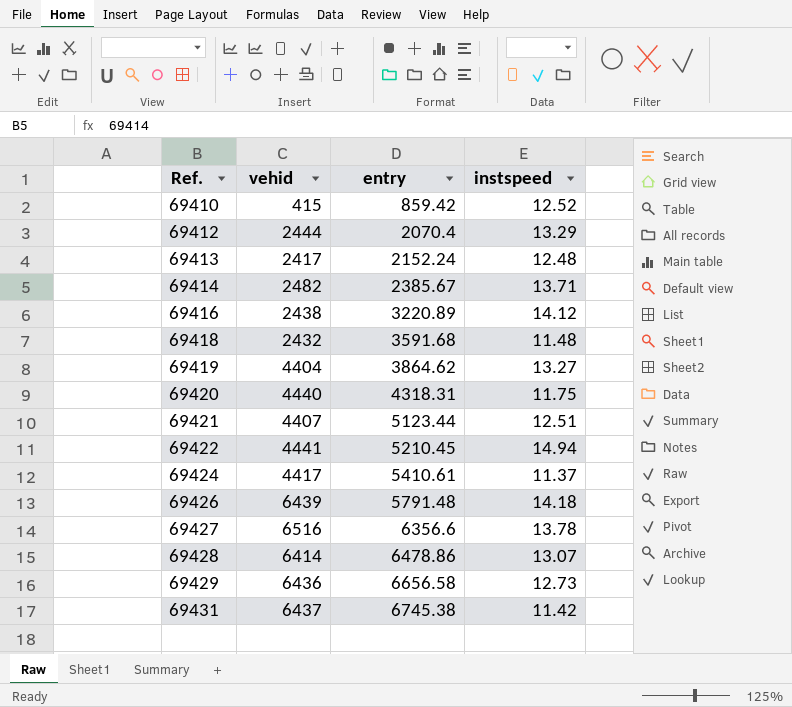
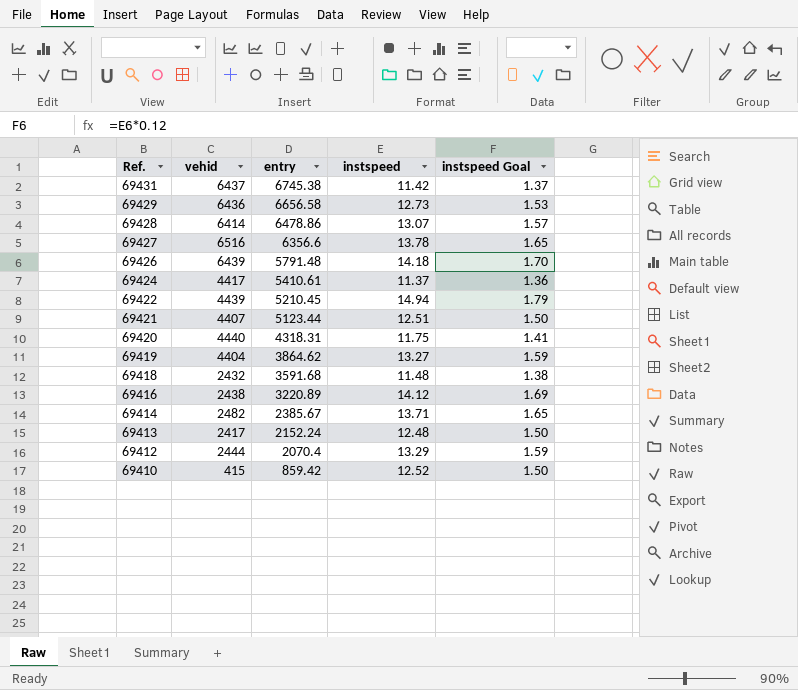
row order: Ref. ascending -> Ref. descending
column instspeed Goal | formula: none -> [instspeed] * 0.12
69422 | vehid: 4441 -> 4439

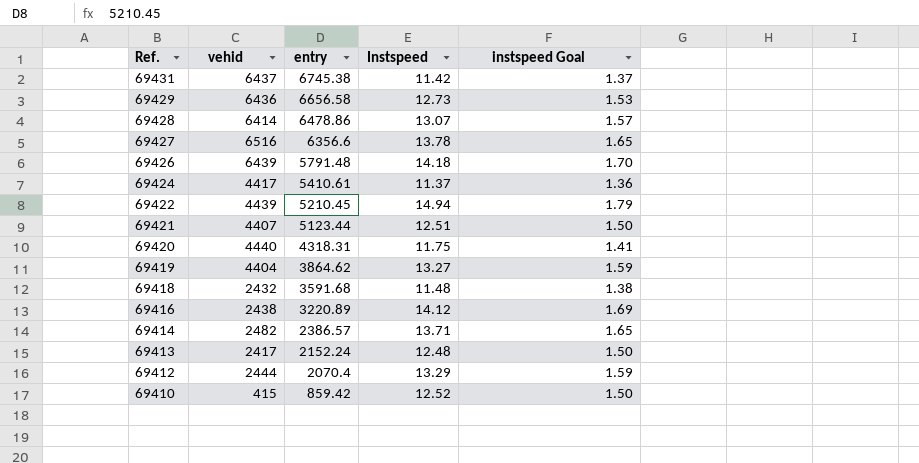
column name: instspeed -> Instspeed
69414 | entry: 2385.67 -> 2386.57

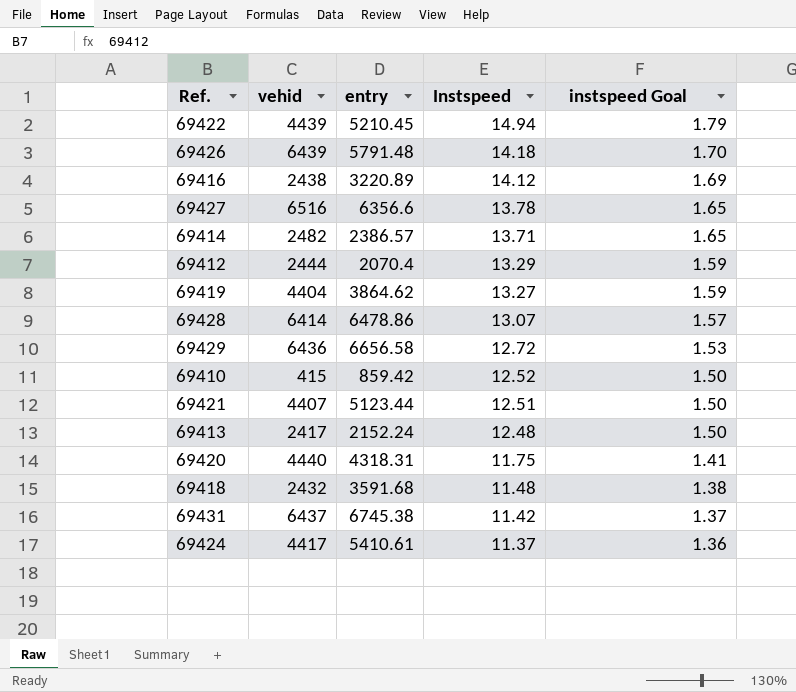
row order: Ref. descending -> Instspeed descending
69429 | Instspeed: 12.73 -> 12.72

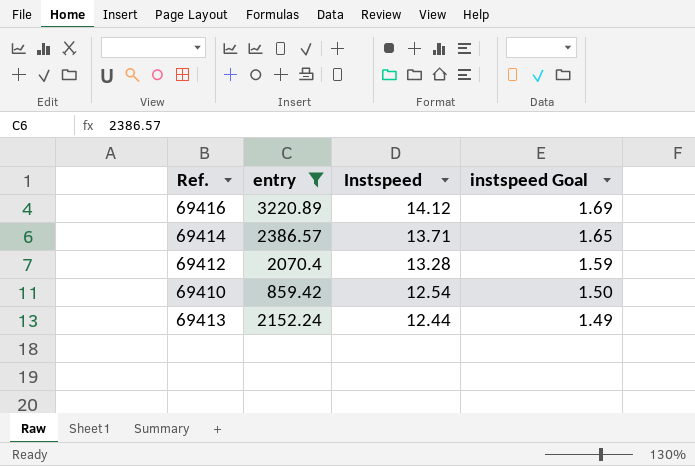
filter: none -> entry <= 3220.89
column vehid | position: 2 -> none
69412 | Instspeed: 13.29 -> 13.28
69410 | Instspeed: 12.52 -> 12.54
69413 | Instspeed: 12.48 -> 12.44
69413 | instspeed Goal: 1.50 -> 1.49

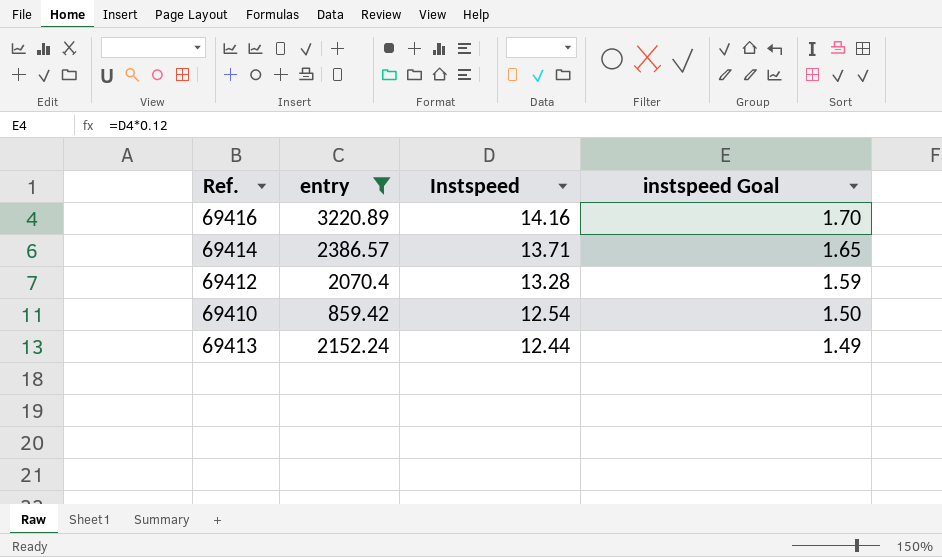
69416 | Instspeed: 14.12 -> 14.16
69416 | instspeed Goal: 1.69 -> 1.70

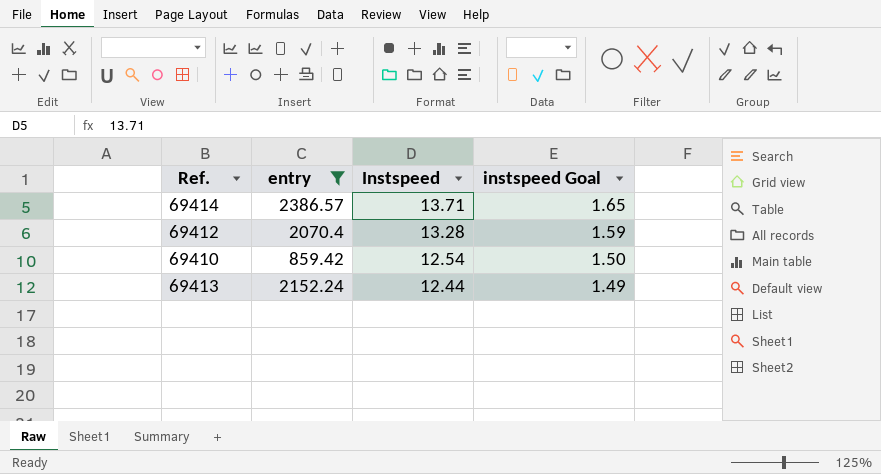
row 69416: 3220.89 | 14.16 | 1.70 -> none

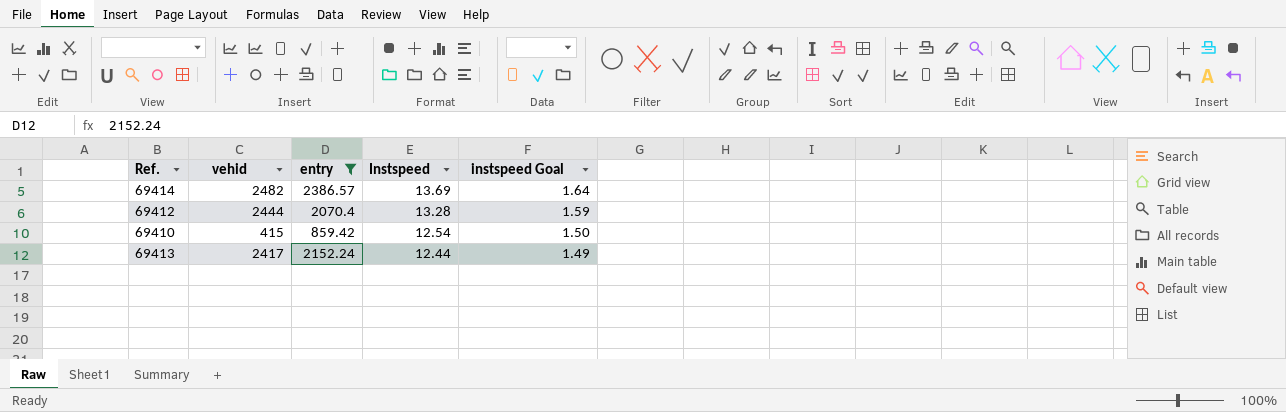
column vehid | position: none -> 2
69414 | Instspeed: 13.71 -> 13.69
69414 | instspeed Goal: 1.65 -> 1.64

